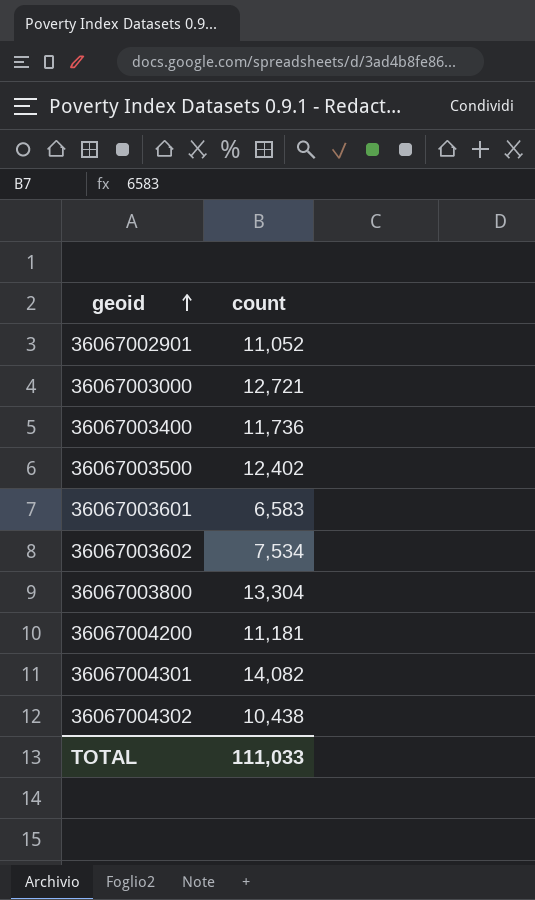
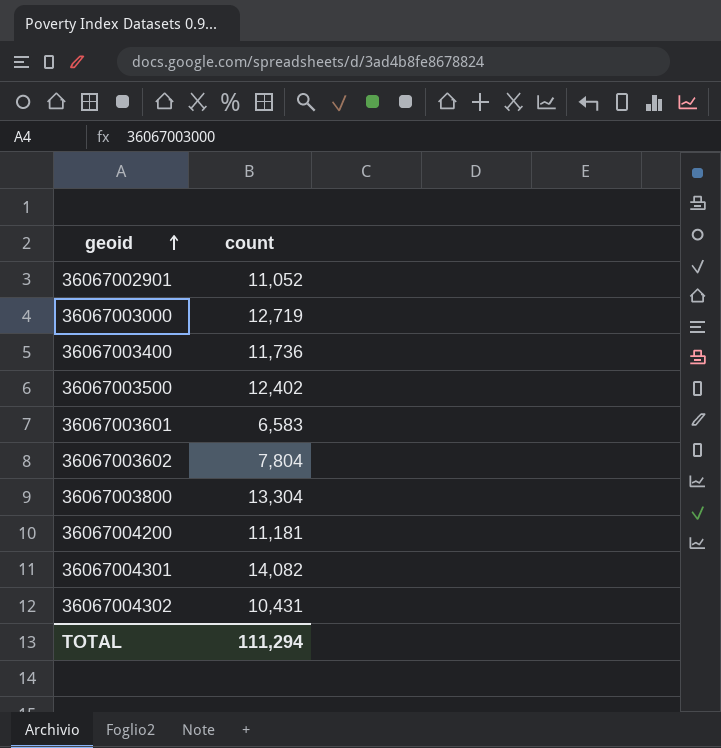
36067003000 | count: 12,721 -> 12,719
36067003602 | count: 7,534 -> 7,804
36067004302 | count: 10,438 -> 10,431
TOTAL | count: 111,033 -> 111,294

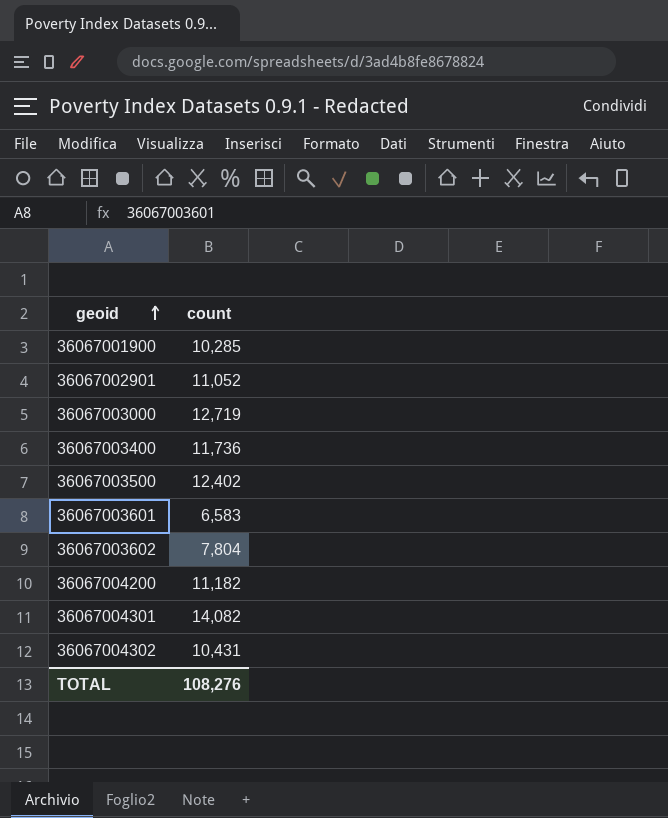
row 36067003800: 13,304 -> none
row 36067001900: none -> 10,285
36067004200 | count: 11,181 -> 11,182
TOTAL | count: 111,294 -> 108,276

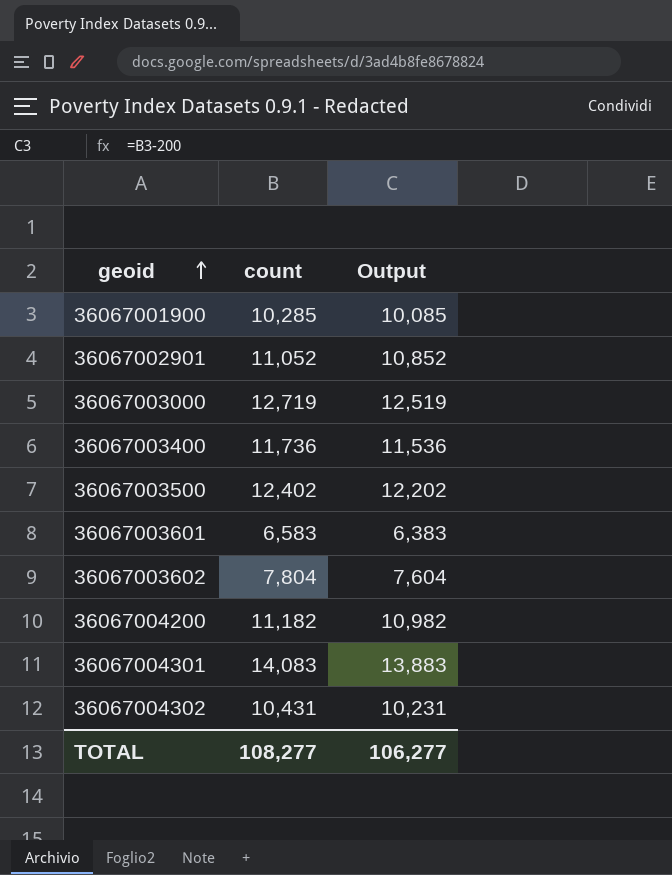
column Output | formula: none -> [count] - 200
36067004301 | count: 14,082 -> 14,083
TOTAL | count: 108,276 -> 108,277

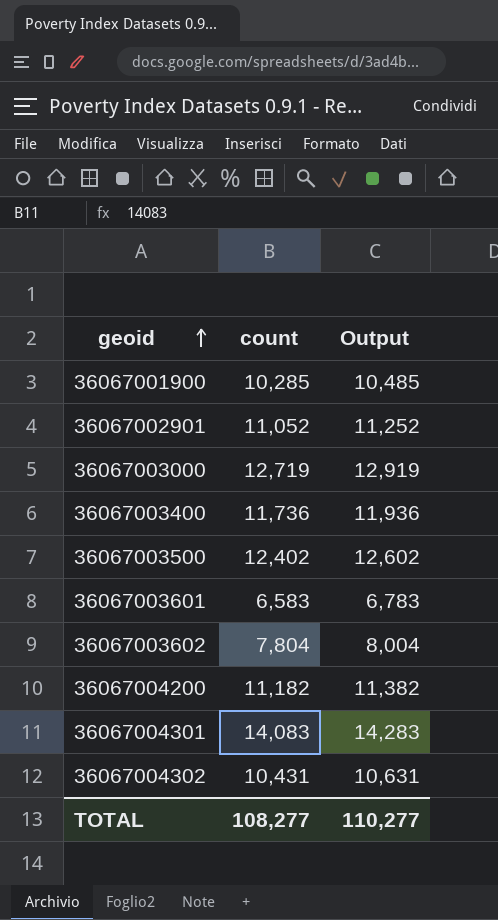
column Output | formula: [count] - 200 -> [count] + 200
TOTAL | Output: 106,277 -> 110,277

